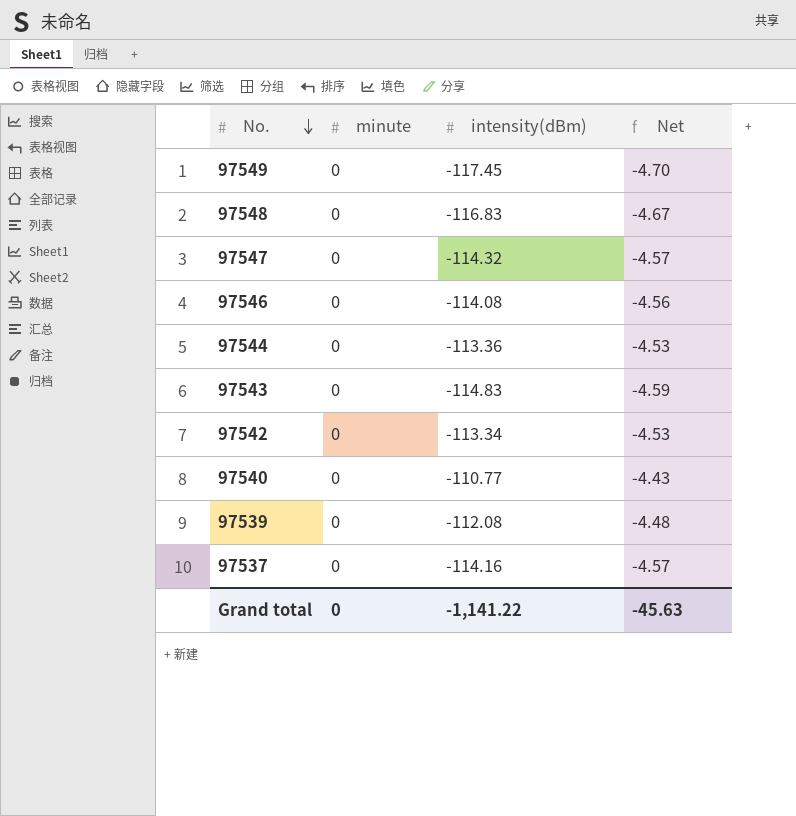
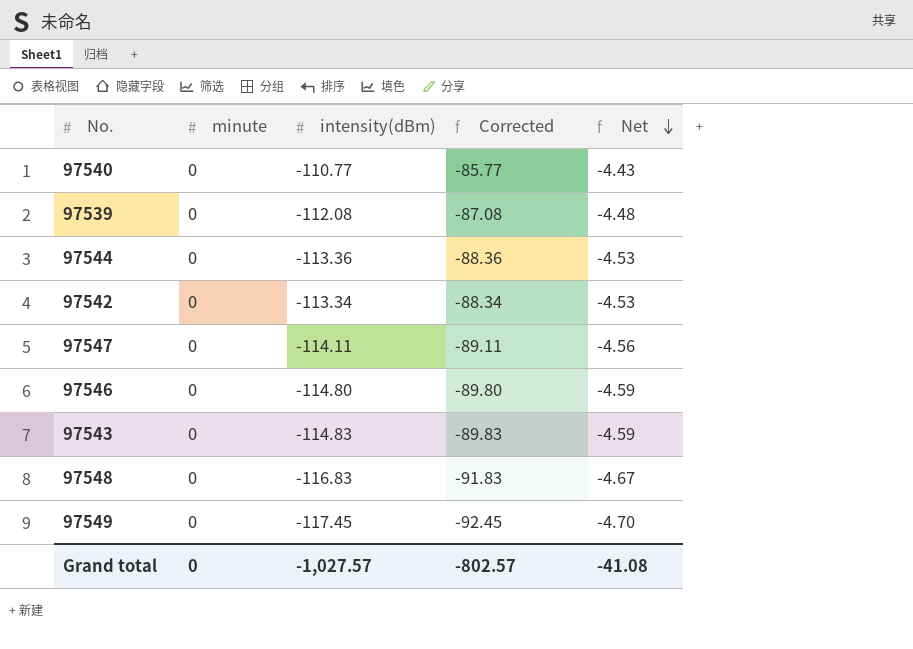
row order: No. descending -> Net descending
column Corrected | formula: none -> [intensity(dBm)] + 25
row 97537: 0 | -114.16 | -4.57 -> none
97547 | intensity(dBm): -114.32 -> -114.11
97547 | Net: -4.57 -> -4.56
97546 | intensity(dBm): -114.08 -> -114.80
97546 | Net: -4.56 -> -4.59
Grand total | intensity(dBm): -1,141.22 -> -1,027.57
Grand total | Net: -45.63 -> -41.08

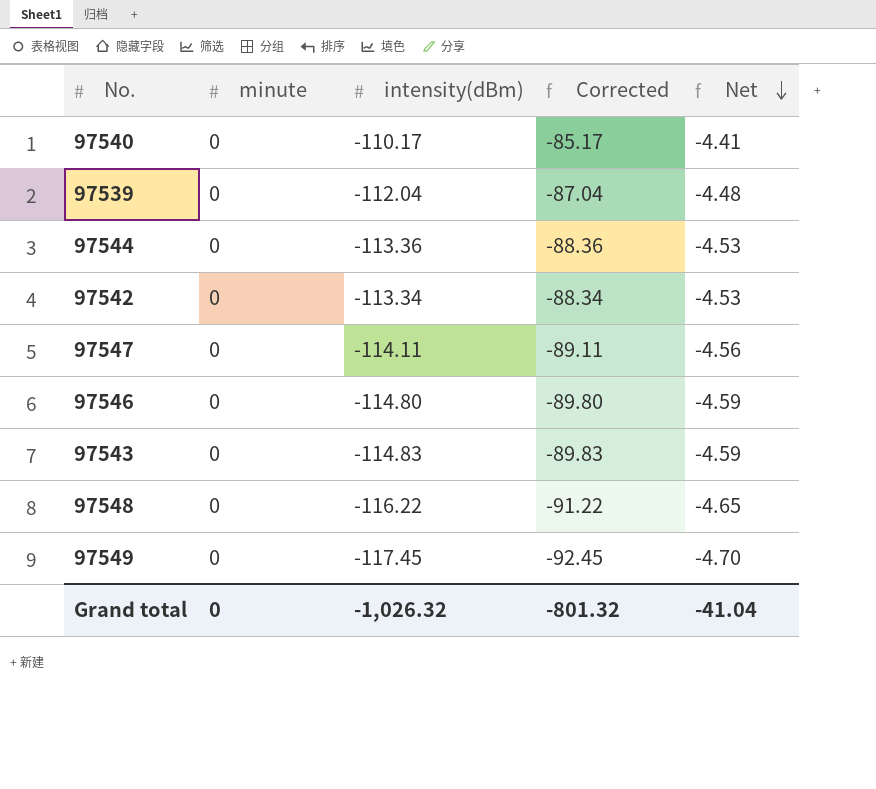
97540 | intensity(dBm): -110.77 -> -110.17
97540 | Corrected: -85.77 -> -85.17
97540 | Net: -4.43 -> -4.41
97539 | intensity(dBm): -112.08 -> -112.04
97539 | Corrected: -87.08 -> -87.04
97548 | intensity(dBm): -116.83 -> -116.22
97548 | Corrected: -91.83 -> -91.22
97548 | Net: -4.67 -> -4.65
Grand total | intensity(dBm): -1,027.57 -> -1,026.32
Grand total | Corrected: -802.57 -> -801.32
Grand total | Net: -41.08 -> -41.04

